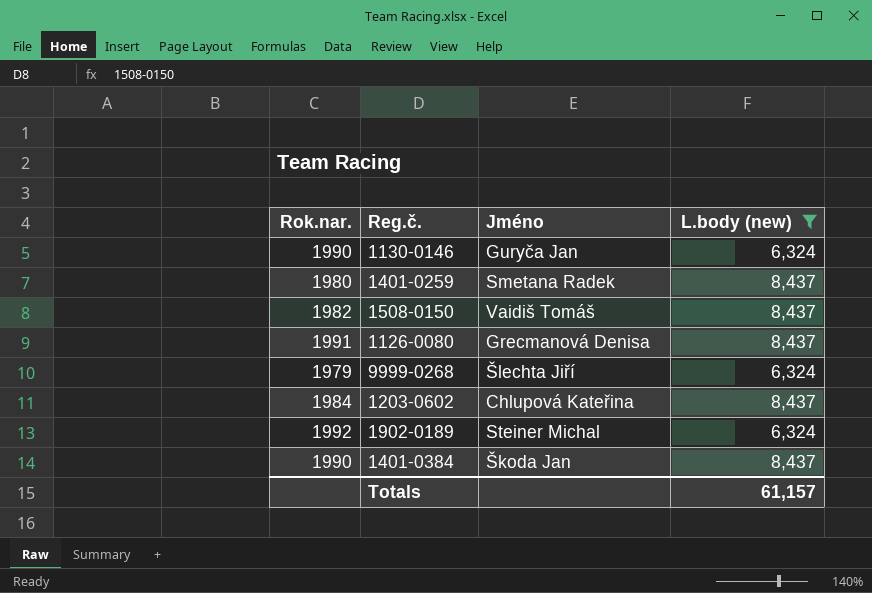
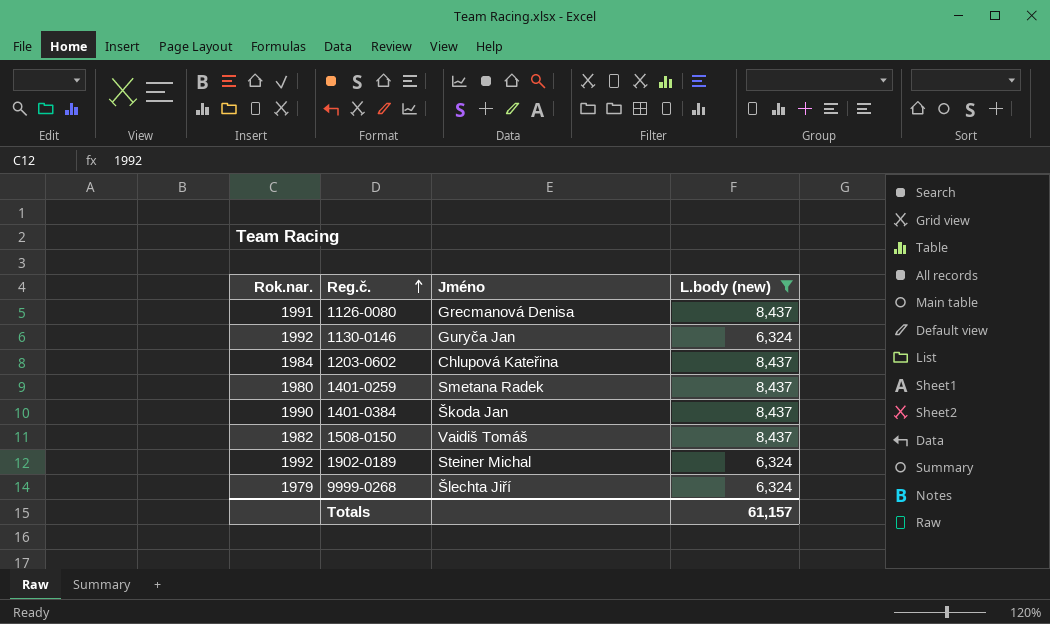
row order: none -> Reg.č. ascending
1130-0146 | Rok.nar.: 1990 -> 1992

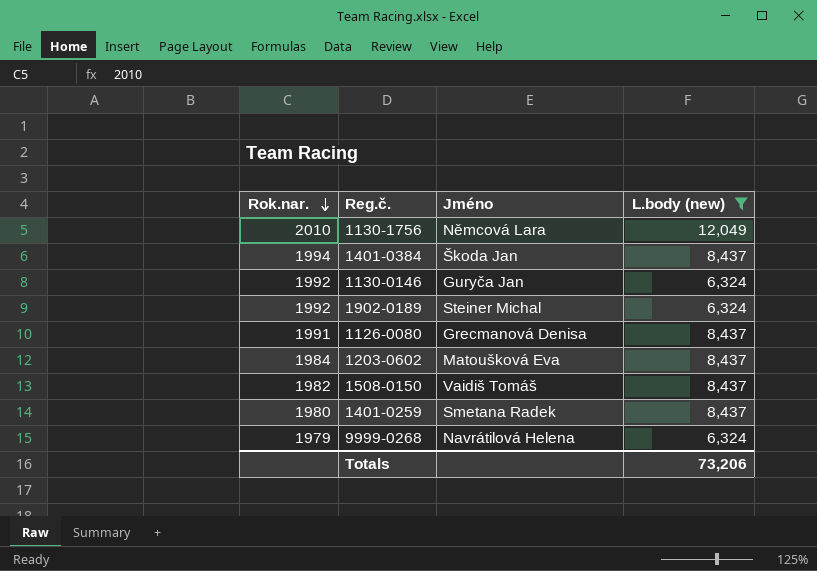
row order: Reg.č. ascending -> Rok.nar. descending
row 1130-1756: none -> 2010 | Němcová Lara | 12,049
1401-0384 | Rok.nar.: 1990 -> 1994
1203-0602 | Jméno: Chlupová Kateřina -> Matoušková Eva
9999-0268 | Jméno: Šlechta Jiří -> Navrátilová Helena
Totals | L.body (new): 61,157 -> 73,206

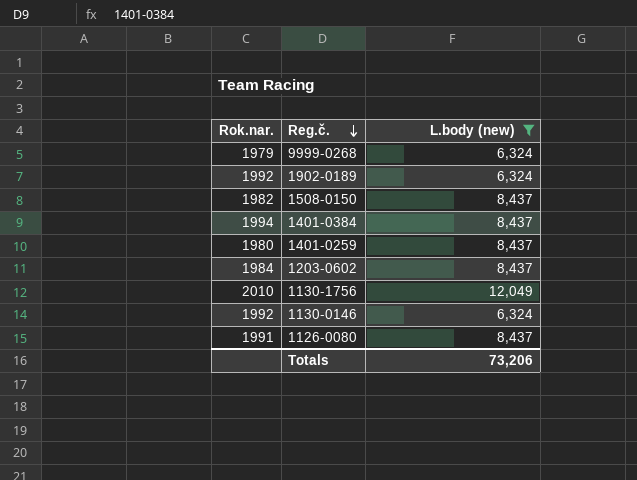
row order: Rok.nar. descending -> Reg.č. descending
column Jméno | position: 3 -> none

